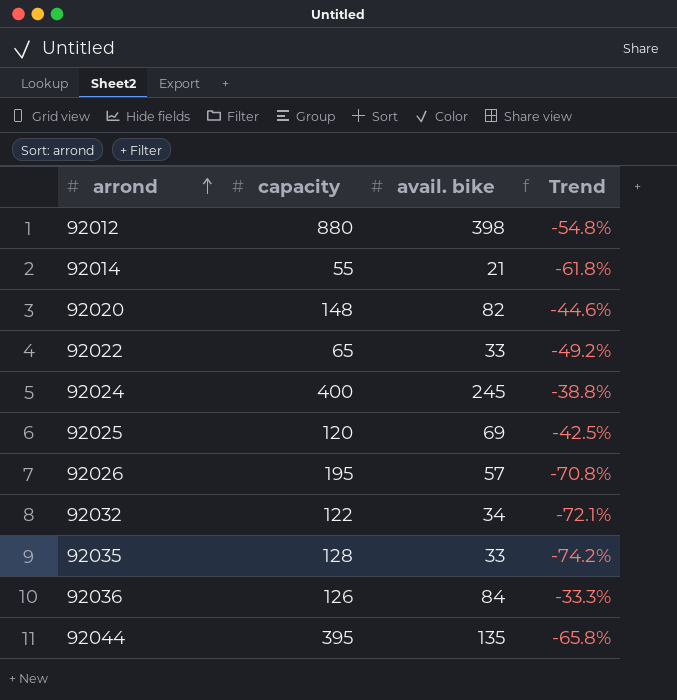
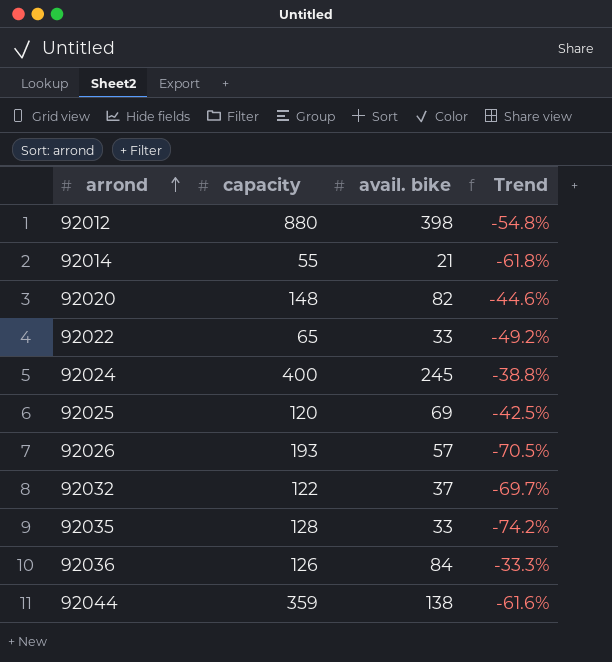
92026 | capacity: 195 -> 193
92026 | Trend: -70.8% -> -70.5%
92032 | avail. bike: 34 -> 37
92032 | Trend: -72.1% -> -69.7%
92044 | capacity: 395 -> 359
92044 | avail. bike: 135 -> 138
92044 | Trend: -65.8% -> -61.6%

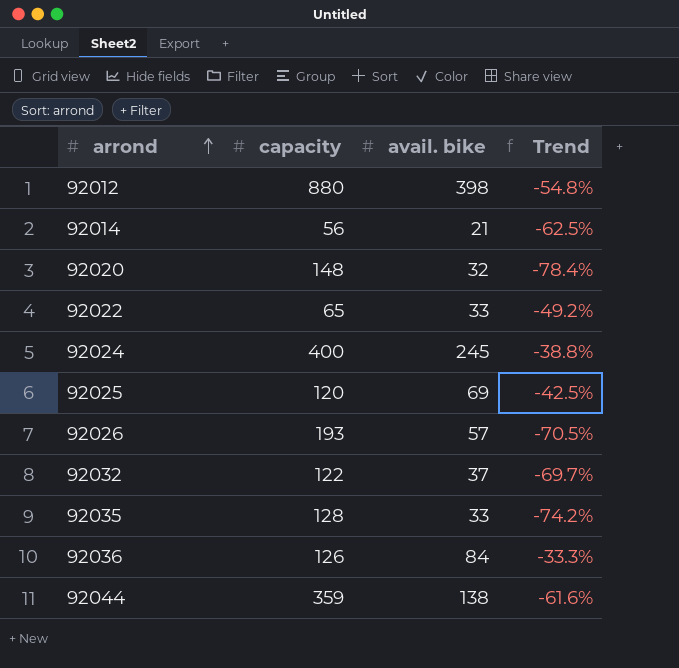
92014 | capacity: 55 -> 56
92014 | Trend: -61.8% -> -62.5%
92020 | avail. bike: 82 -> 32
92020 | Trend: -44.6% -> -78.4%

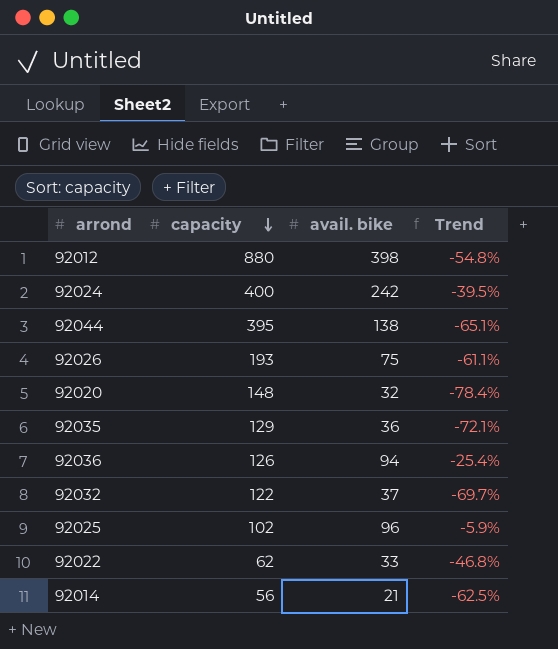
row order: arrond ascending -> capacity descending
92024 | avail. bike: 245 -> 242
92024 | Trend: -38.8% -> -39.5%
92044 | capacity: 359 -> 395
92044 | Trend: -61.6% -> -65.1%
92026 | avail. bike: 57 -> 75
92026 | Trend: -70.5% -> -61.1%
92035 | capacity: 128 -> 129
92035 | avail. bike: 33 -> 36
92035 | Trend: -74.2% -> -72.1%
92036 | avail. bike: 84 -> 94
92036 | Trend: -33.3% -> -25.4%
92025 | capacity: 120 -> 102
92025 | avail. bike: 69 -> 96
92025 | Trend: -42.5% -> -5.9%
92022 | capacity: 65 -> 62
92022 | Trend: -49.2% -> -46.8%

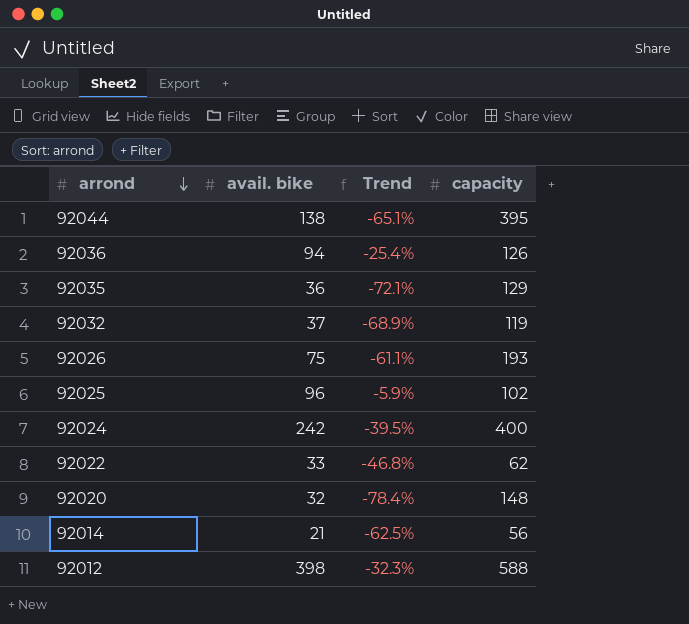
row order: capacity descending -> arrond descending
column capacity | position: 2 -> 4
92032 | Trend: -69.7% -> -68.9%
92032 | capacity: 122 -> 119
92012 | Trend: -54.8% -> -32.3%
92012 | capacity: 880 -> 588

